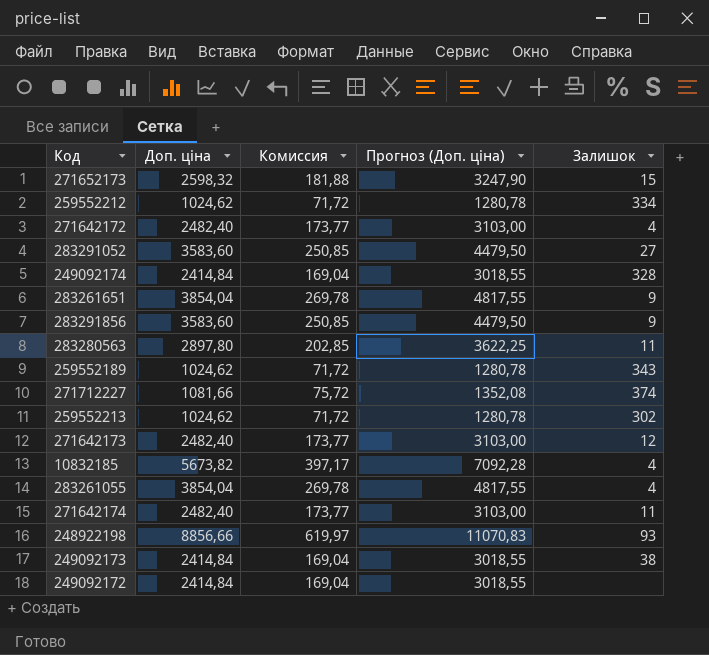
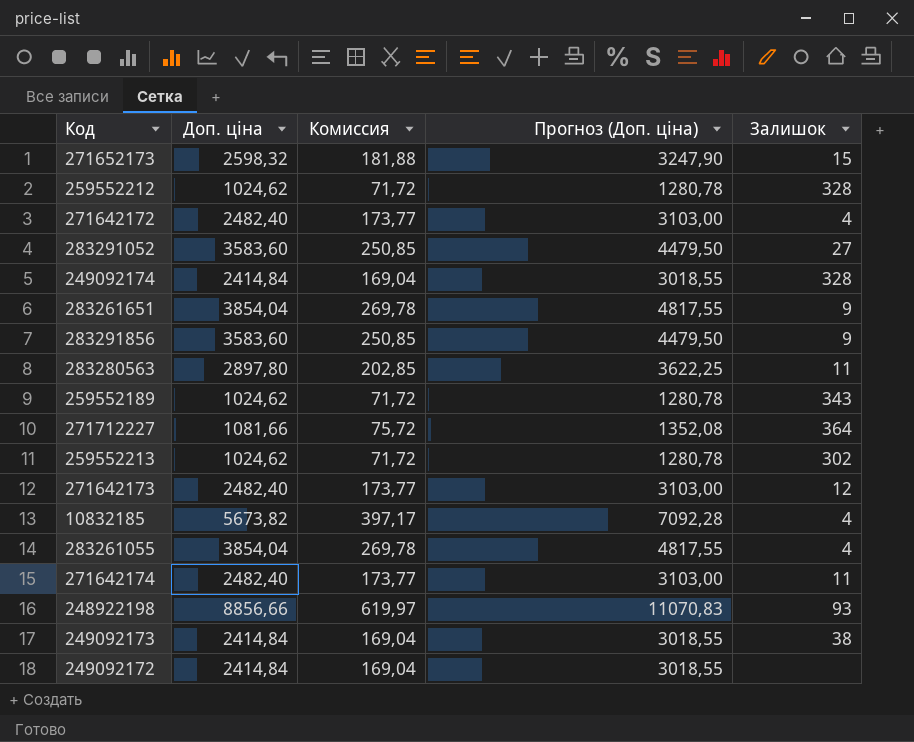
259552212 | Залишок: 334 -> 328
271712227 | Залишок: 374 -> 364

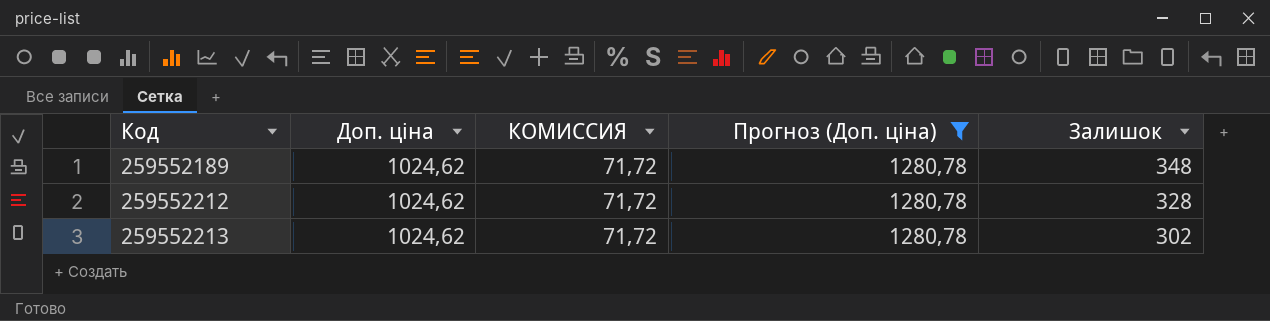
filter: none -> Прогноз (Доп. ціна) = 1280,78
row order: none -> Код ascending
column name: Комиссия -> КОМИССИЯ
259552189 | Залишок: 343 -> 348

